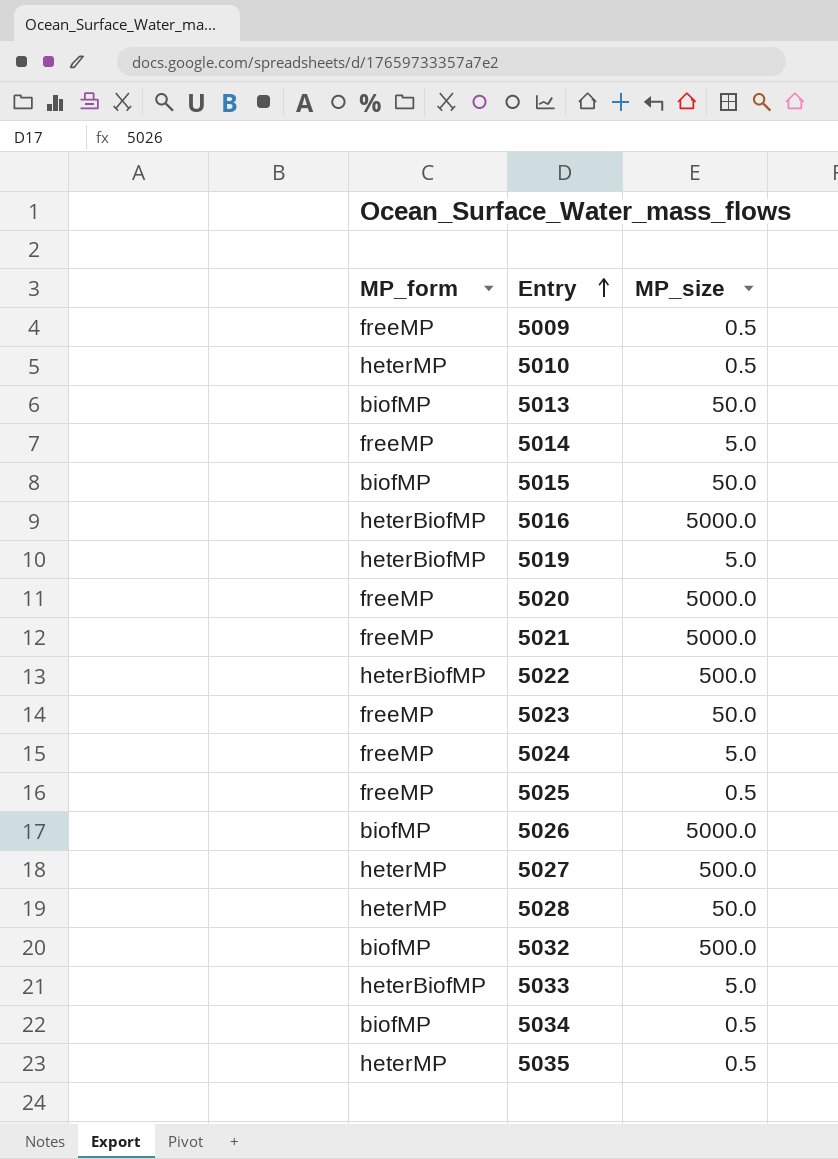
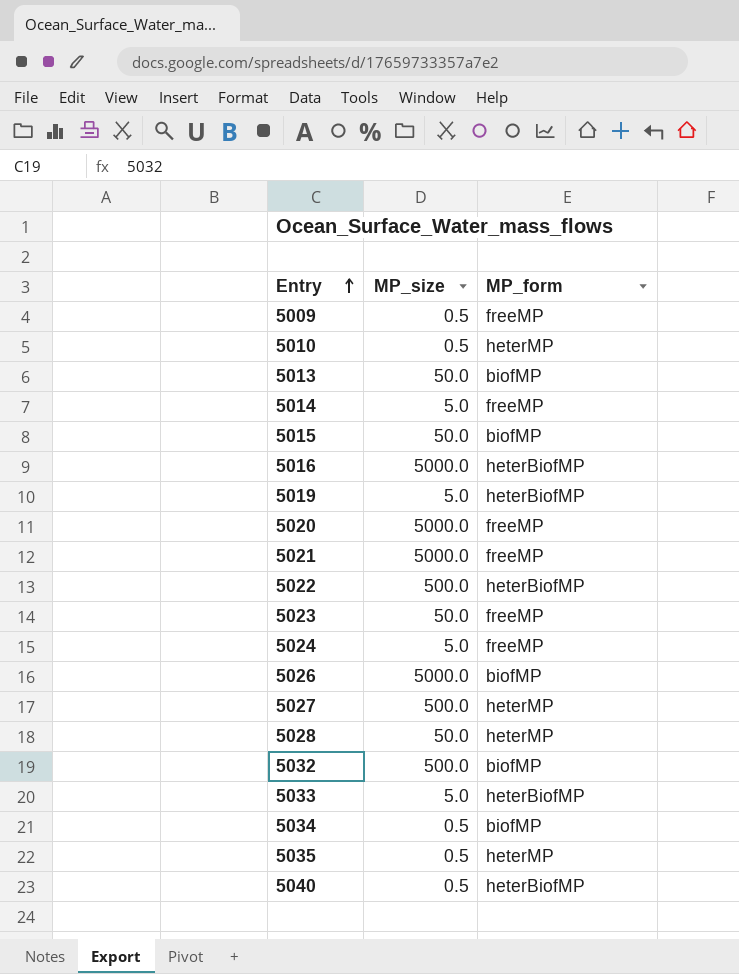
column MP_form | position: 1 -> 3
row 5025: freeMP | 0.5 -> none
row 5040: none -> 0.5 | heterBiofMP

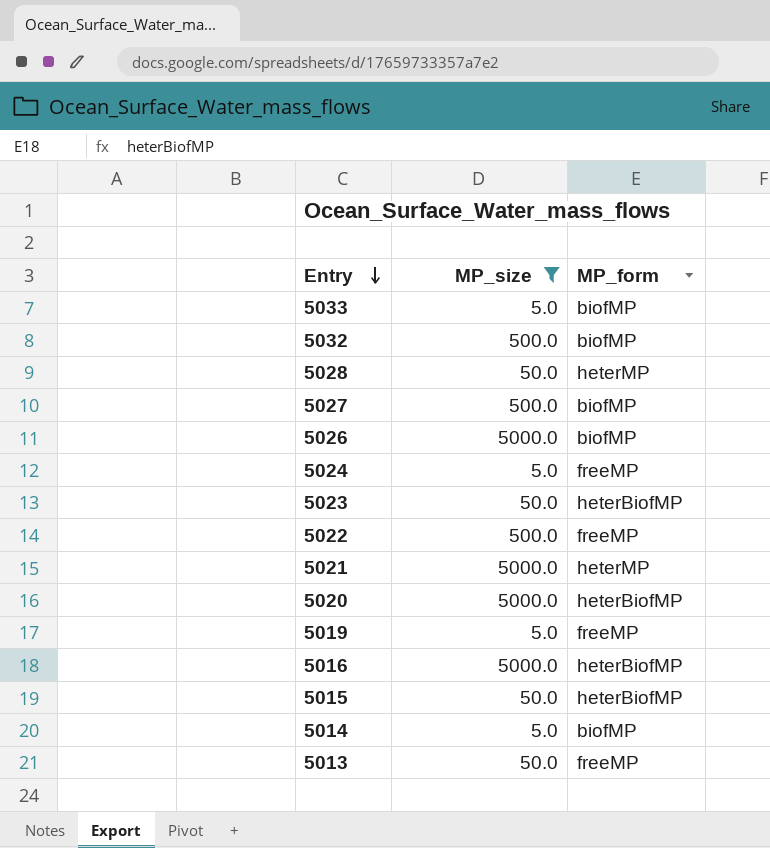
filter: none -> MP_size != 0.5
row order: Entry ascending -> Entry descending
5033 | MP_form: heterBiofMP -> biofMP
5027 | MP_form: heterMP -> biofMP
5023 | MP_form: freeMP -> heterBiofMP
5022 | MP_form: heterBiofMP -> freeMP
5021 | MP_form: freeMP -> heterMP
5020 | MP_form: freeMP -> heterBiofMP
5019 | MP_form: heterBiofMP -> freeMP
5015 | MP_form: biofMP -> heterBiofMP
5014 | MP_form: freeMP -> biofMP
5013 | MP_form: biofMP -> freeMP

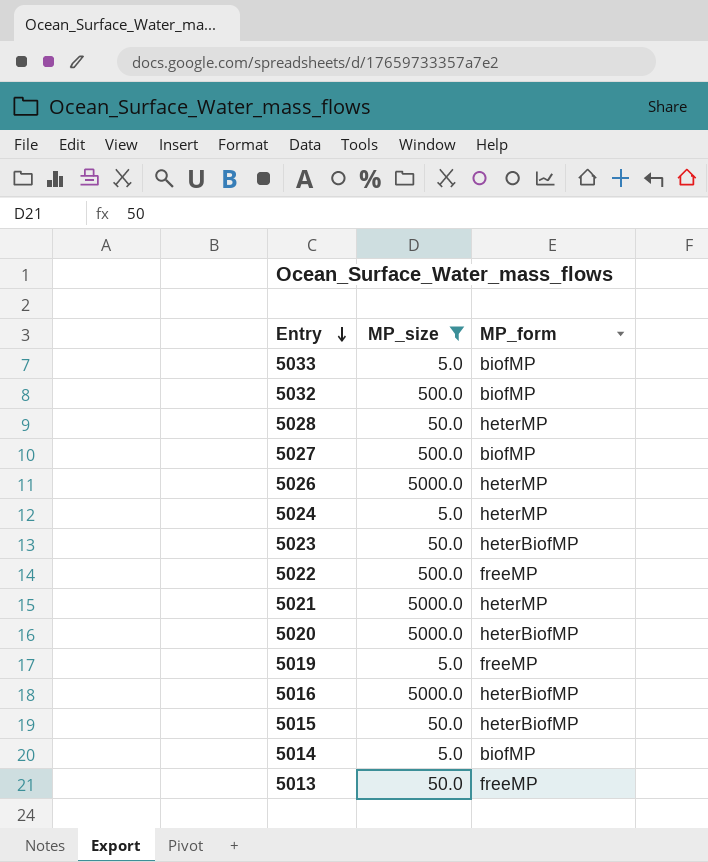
5026 | MP_form: biofMP -> heterMP
5024 | MP_form: freeMP -> heterMP

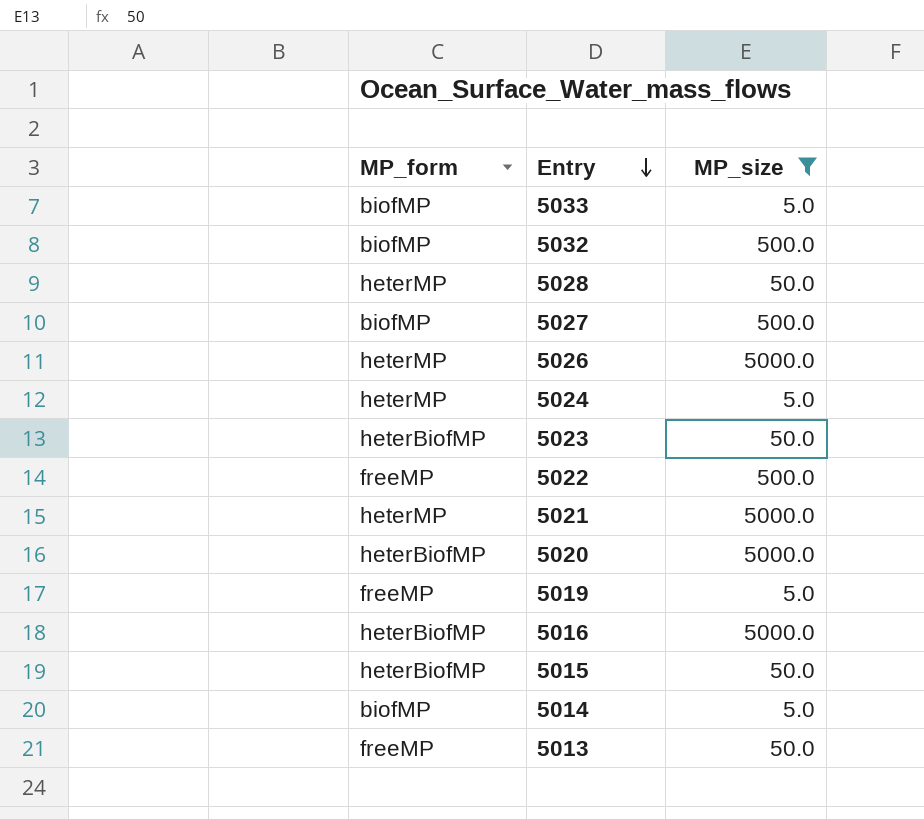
column MP_form | position: 3 -> 1

